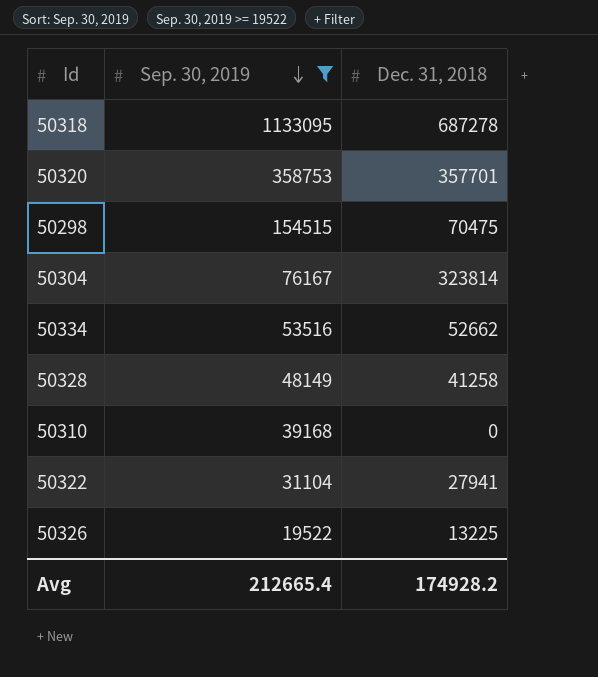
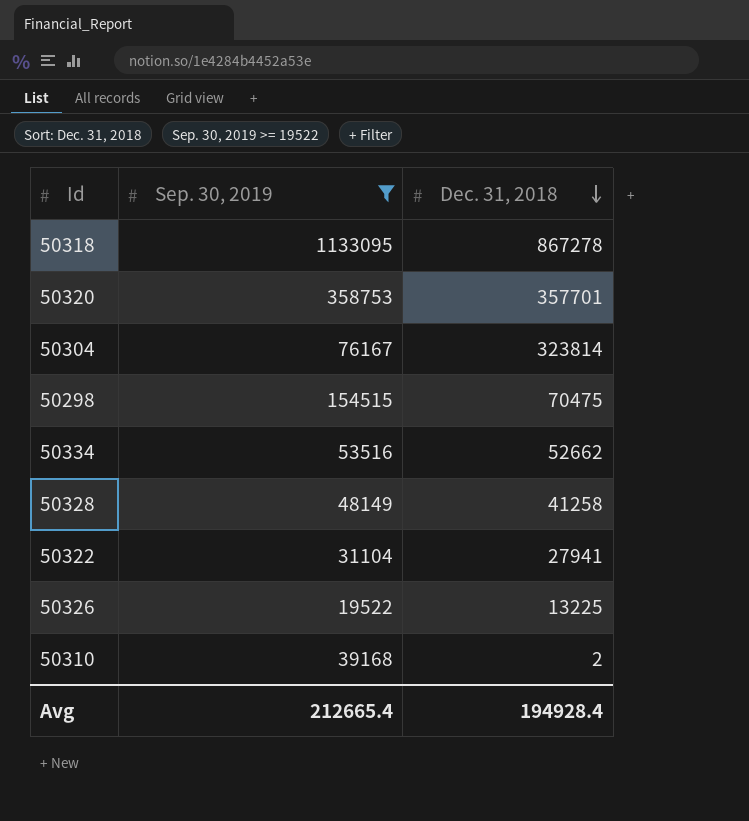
row order: Sep. 30, 2019 descending -> Dec. 31, 2018 descending
50318 | Dec. 31, 2018: 687278 -> 867278
50310 | Dec. 31, 2018: 0 -> 2
Avg | Dec. 31, 2018: 174928.2 -> 194928.4

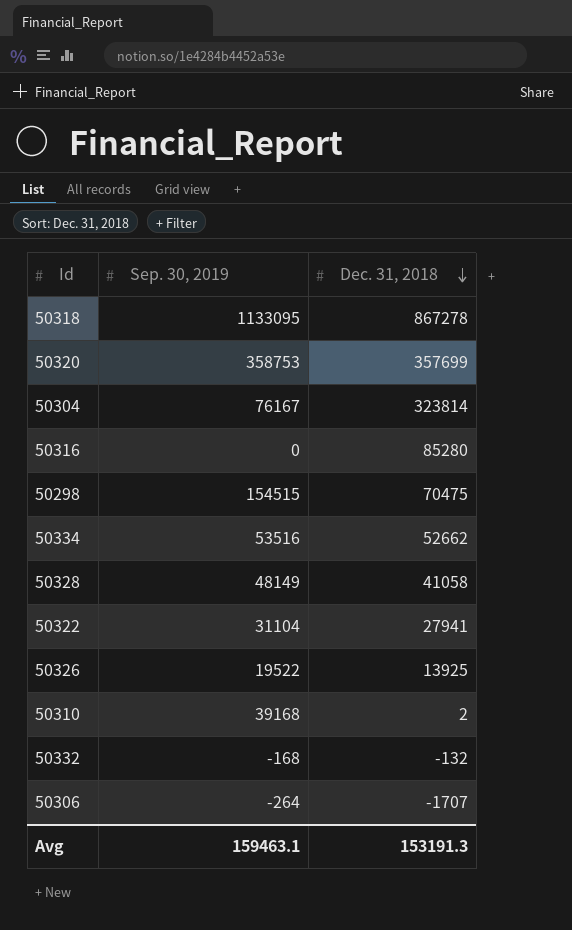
filter: Sep. 30, 2019 >= 19522 -> none
50320 | Dec. 31, 2018: 357701 -> 357699
50328 | Dec. 31, 2018: 41258 -> 41058
50326 | Dec. 31, 2018: 13225 -> 13925
Avg | Sep. 30, 2019: 212665.4 -> 159463.1
Avg | Dec. 31, 2018: 194928.4 -> 153191.3

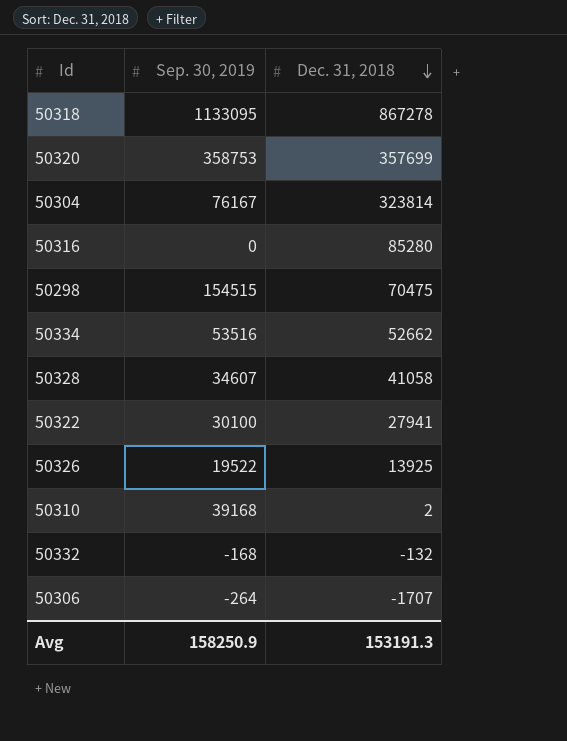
50328 | Sep. 30, 2019: 48149 -> 34607
50322 | Sep. 30, 2019: 31104 -> 30100
Avg | Sep. 30, 2019: 159463.1 -> 158250.9

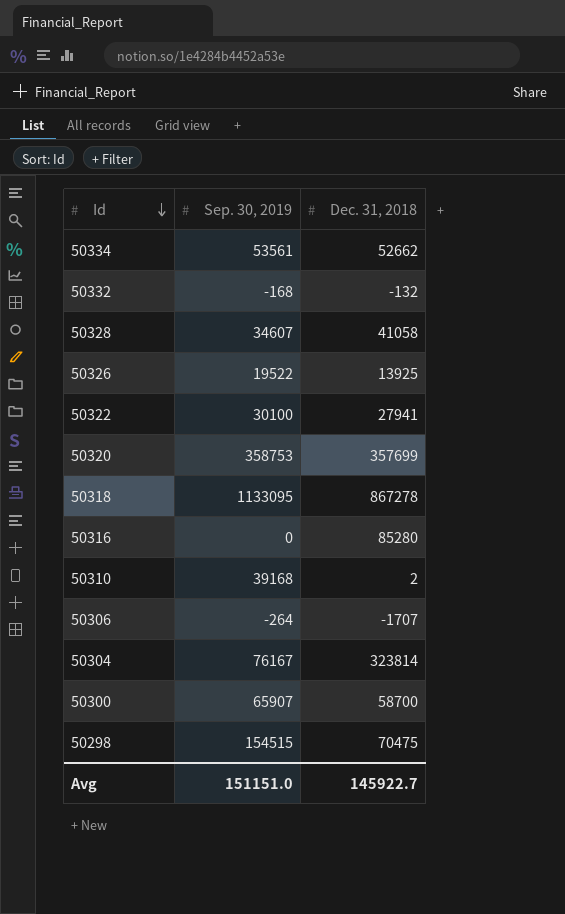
row order: Dec. 31, 2018 descending -> Id descending
50334 | Sep. 30, 2019: 53516 -> 53561
row 50300: none -> 65907 | 58700
Avg | Sep. 30, 2019: 158250.9 -> 151151.0
Avg | Dec. 31, 2018: 153191.3 -> 145922.7

